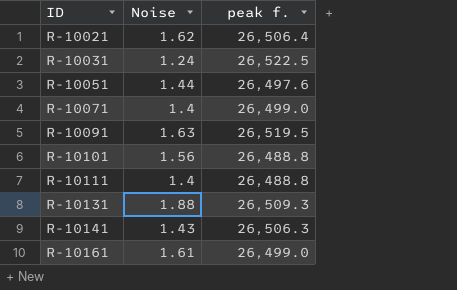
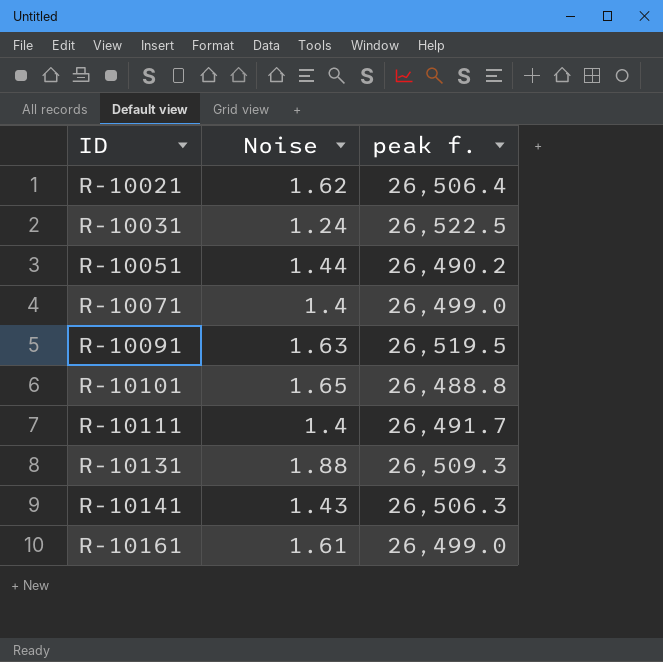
R-10051 | peak f.: 26,497.6 -> 26,490.2
R-10101 | Noise: 1.56 -> 1.65
R-10111 | peak f.: 26,488.8 -> 26,491.7

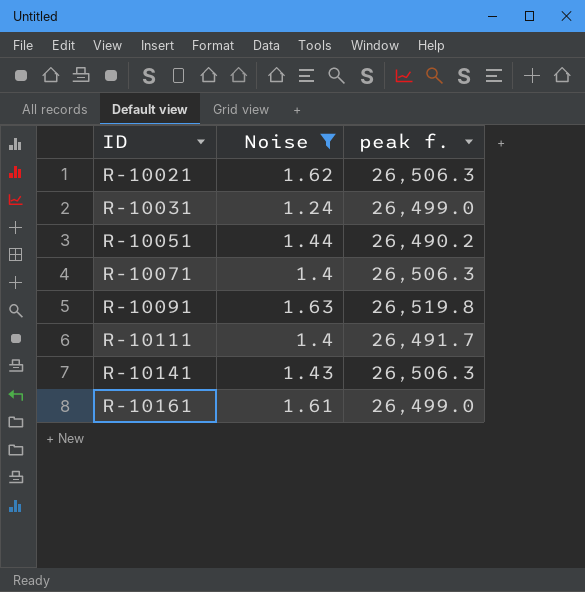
filter: none -> Noise <= 1.63
R-10021 | peak f.: 26,506.4 -> 26,506.3
R-10031 | peak f.: 26,522.5 -> 26,499.0
R-10071 | peak f.: 26,499.0 -> 26,506.3
R-10091 | peak f.: 26,519.5 -> 26,519.8

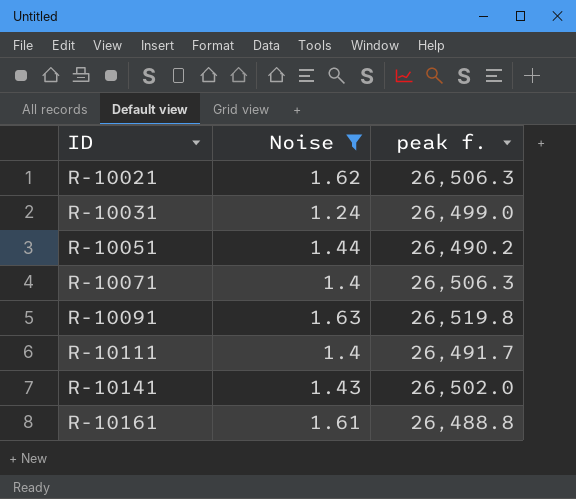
R-10141 | peak f.: 26,506.3 -> 26,502.0
R-10161 | peak f.: 26,499.0 -> 26,488.8

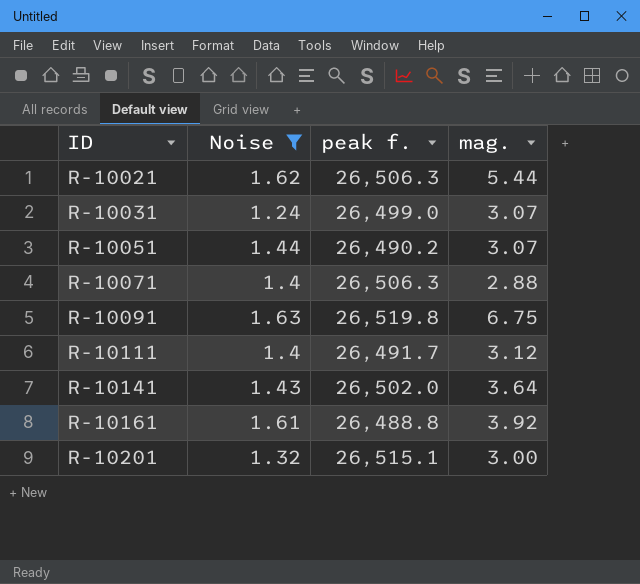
column mag. | position: none -> 4
row R-10201: none -> 1.32 | 26,515.1 | 3.00

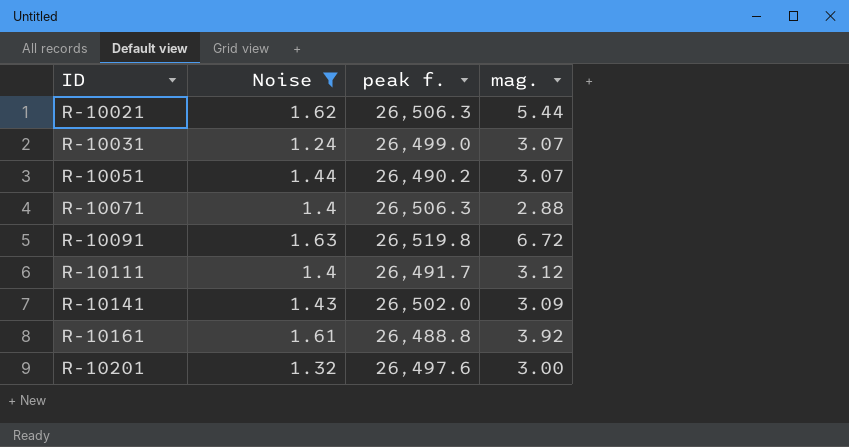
R-10091 | mag.: 6.75 -> 6.72
R-10141 | mag.: 3.64 -> 3.09
R-10201 | peak f.: 26,515.1 -> 26,497.6

